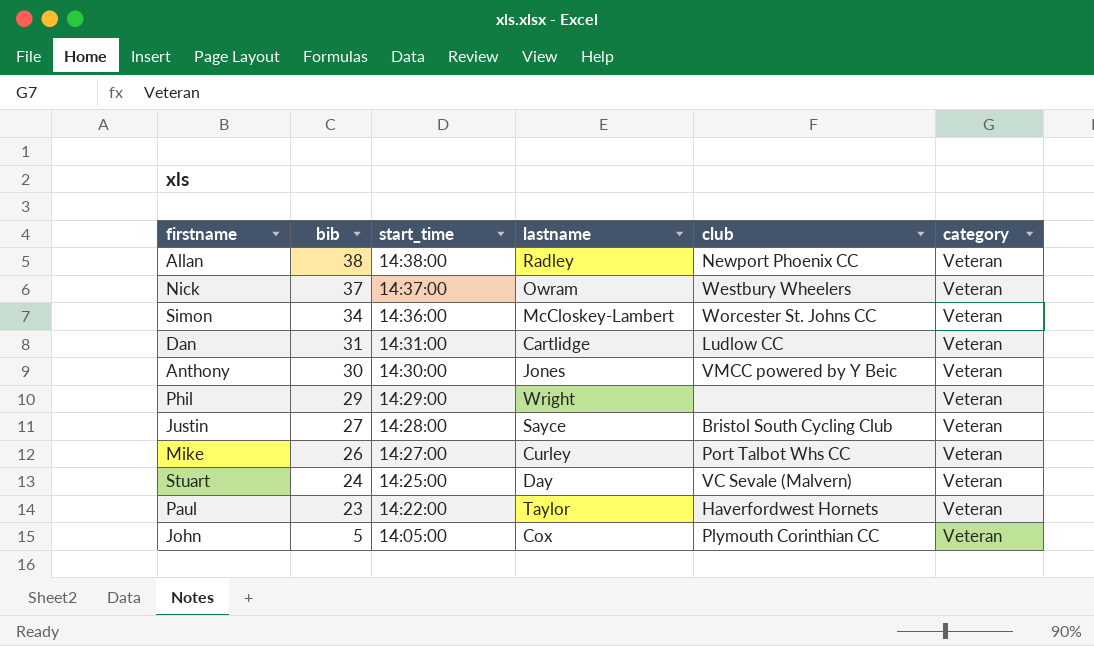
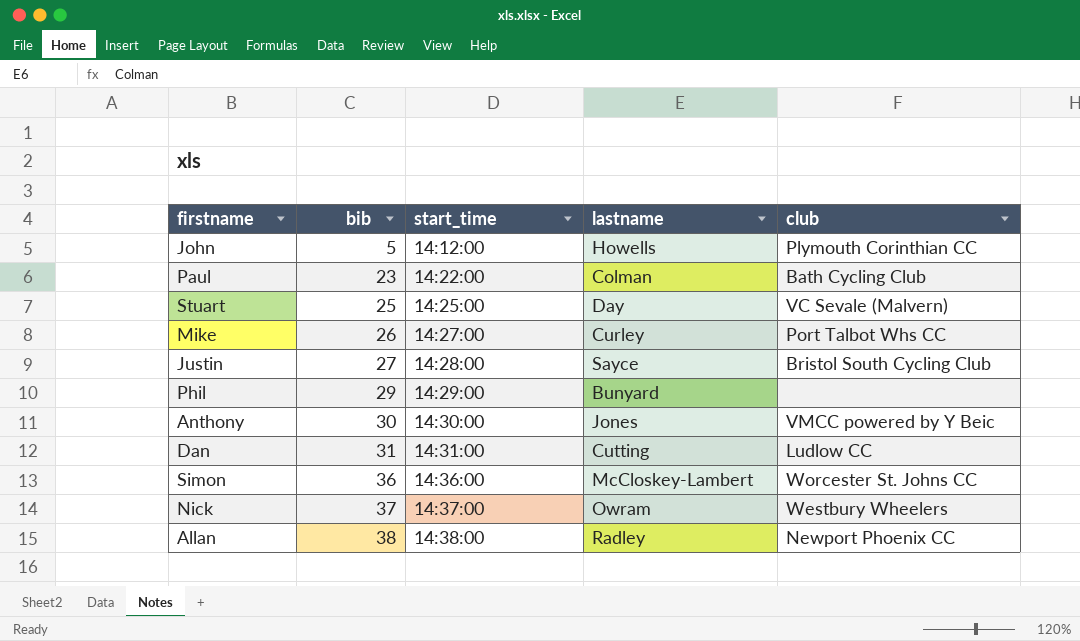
row order: bib descending -> bib ascending
column category | position: 6 -> none
John | start_time: 14:05:00 -> 14:12:00
John | lastname: Cox -> Howells
Paul | lastname: Taylor -> Colman
Paul | club: Haverfordwest Hornets -> Bath Cycling Club
Stuart | bib: 24 -> 25
Phil | lastname: Wright -> Bunyard
Dan | lastname: Cartlidge -> Cutting
Simon | bib: 34 -> 36

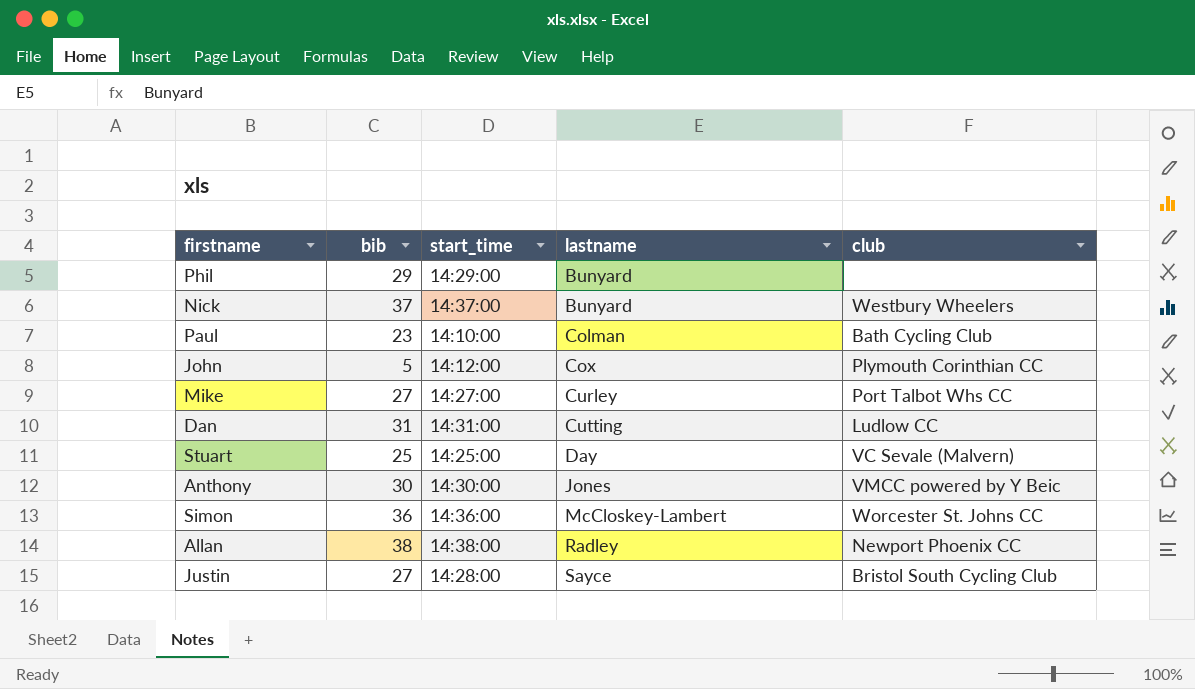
row order: bib ascending -> lastname ascending
Nick | lastname: Owram -> Bunyard
Paul | start_time: 14:22:00 -> 14:10:00
John | lastname: Howells -> Cox
Mike | bib: 26 -> 27

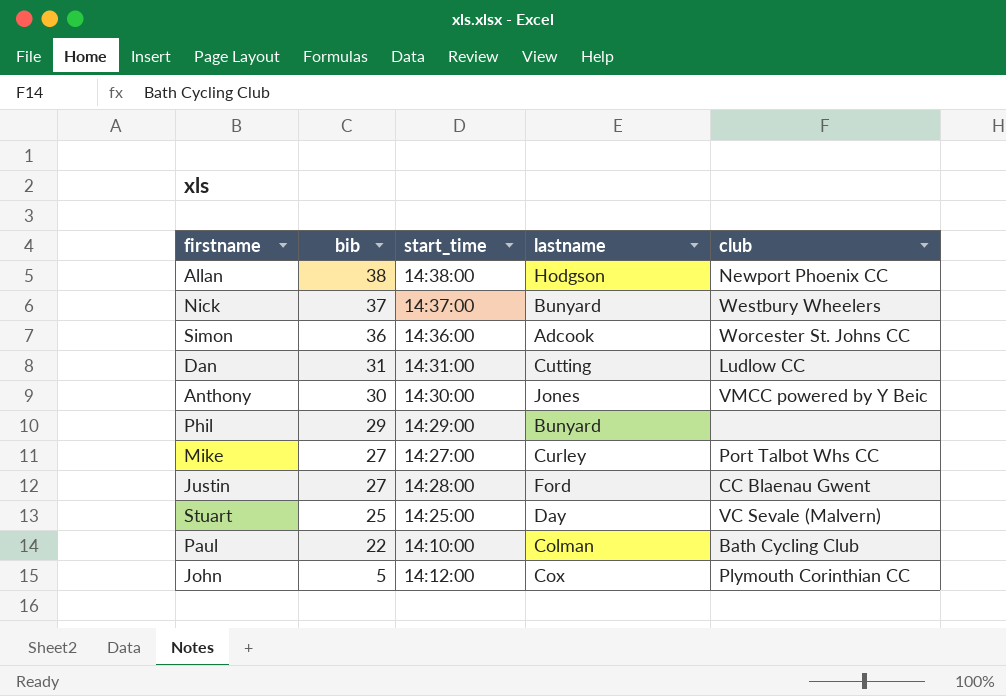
row order: lastname ascending -> bib descending
Allan | lastname: Radley -> Hodgson
Simon | lastname: McCloskey-Lambert -> Adcook
Justin | lastname: Sayce -> Ford
Justin | club: Bristol South Cycling Club -> CC Blaenau Gwent
Paul | bib: 23 -> 22

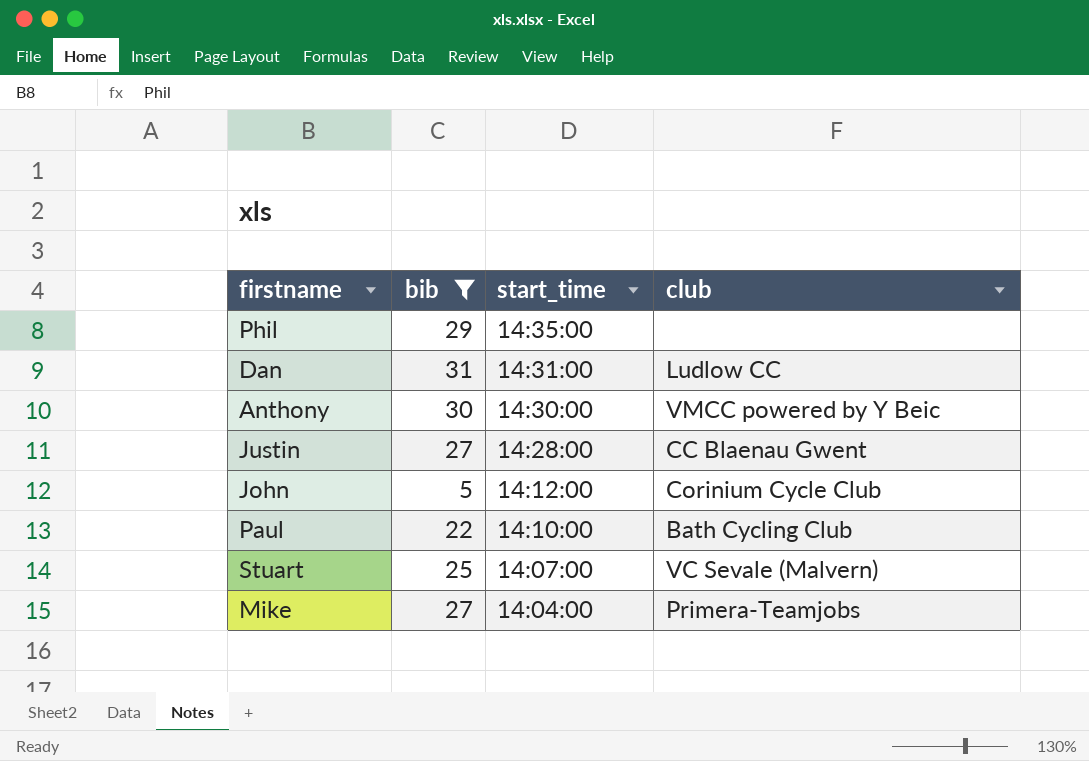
filter: none -> bib <= 31
row order: bib descending -> start_time descending
column lastname | position: 4 -> none
Phil | start_time: 14:29:00 -> 14:35:00
John | club: Plymouth Corinthian CC -> Corinium Cycle Club
Stuart | start_time: 14:25:00 -> 14:07:00
Mike | start_time: 14:27:00 -> 14:04:00
Mike | club: Port Talbot Whs CC -> Primera-Teamjobs

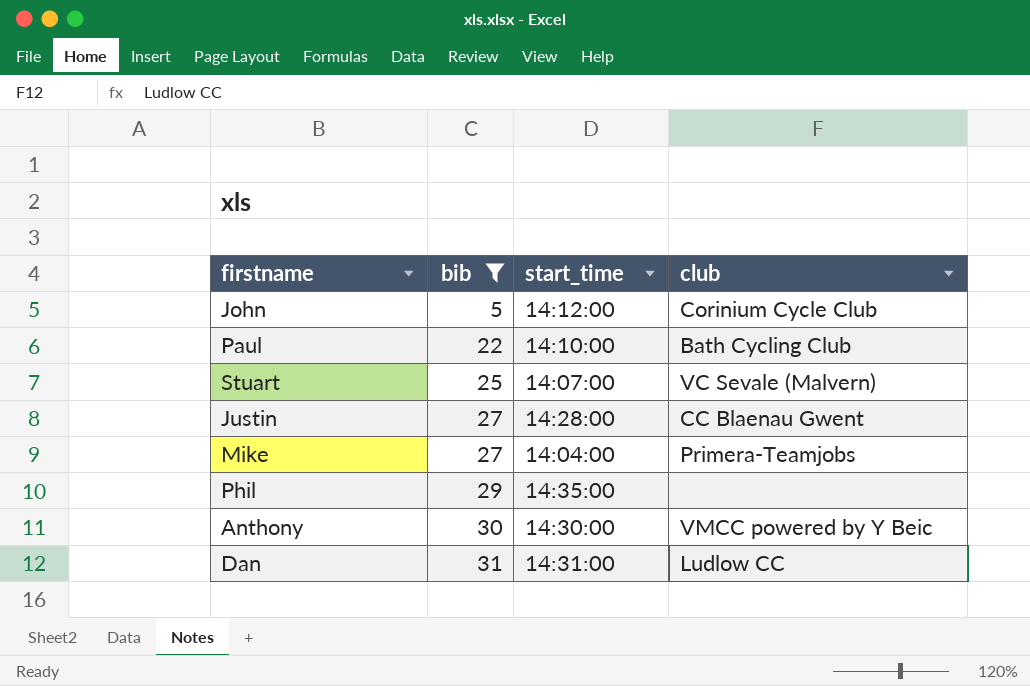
row order: start_time descending -> bib ascending

